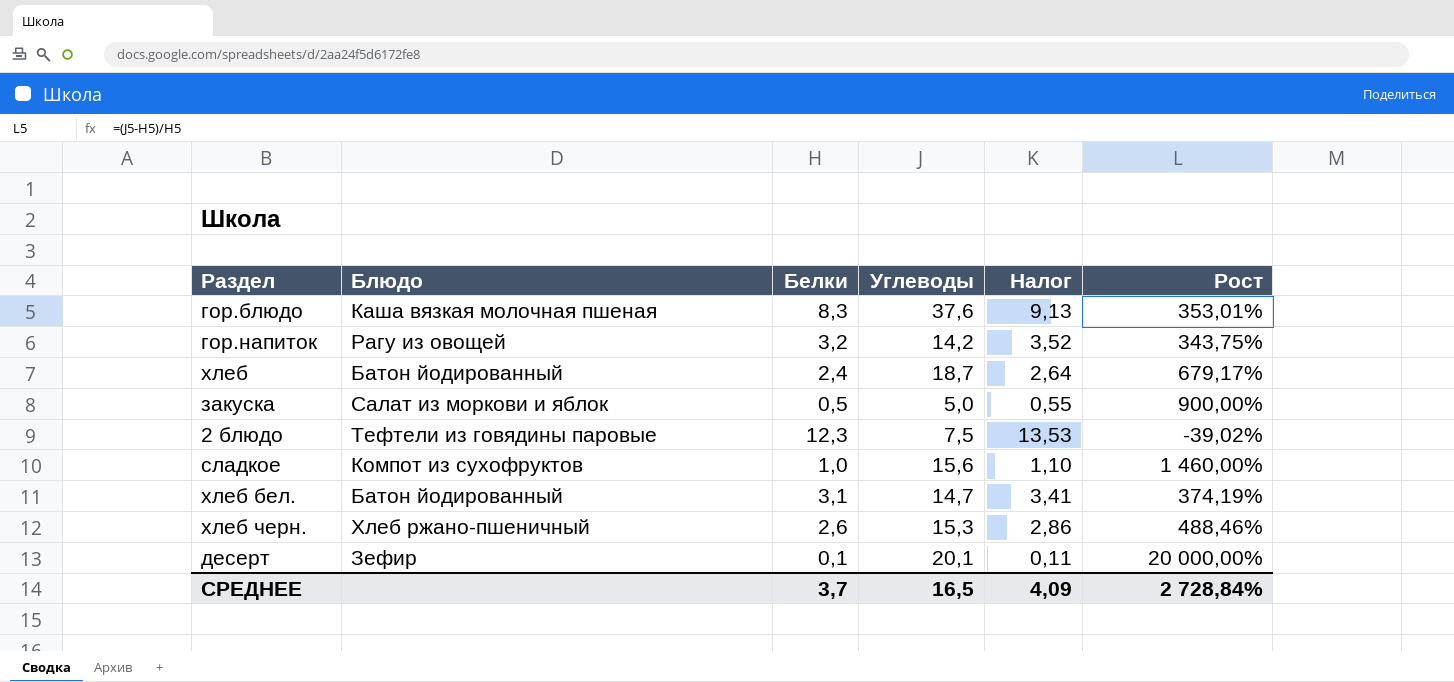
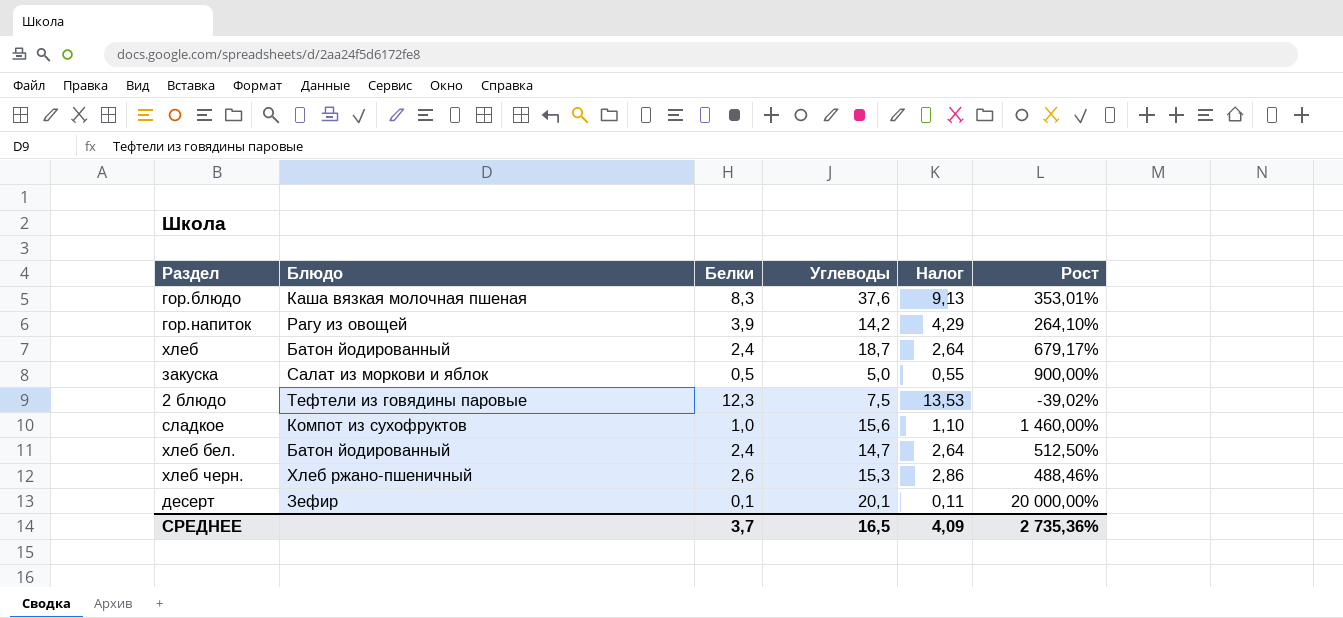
гор.напиток | Белки: 3,2 -> 3,9
гор.напиток | Налог: 3,52 -> 4,29
гор.напиток | Рост: 343,75% -> 264,10%
хлеб бел. | Белки: 3,1 -> 2,4
хлеб бел. | Налог: 3,41 -> 2,64
хлеб бел. | Рост: 374,19% -> 512,50%
СРЕДНЕЕ | Рост: 2 728,84% -> 2 735,36%

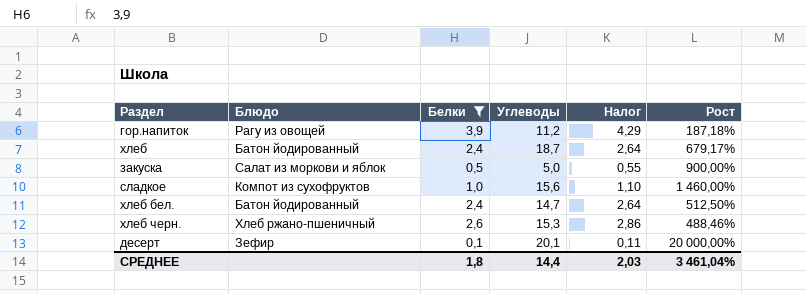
filter: none -> Белки <= 3,9
гор.напиток | Углеводы: 14,2 -> 11,2
гор.напиток | Рост: 264,10% -> 187,18%
СРЕДНЕЕ | Белки: 3,7 -> 1,8
СРЕДНЕЕ | Углеводы: 16,5 -> 14,4
СРЕДНЕЕ | Налог: 4,09 -> 2,03
СРЕДНЕЕ | Рост: 2 735,36% -> 3 461,04%

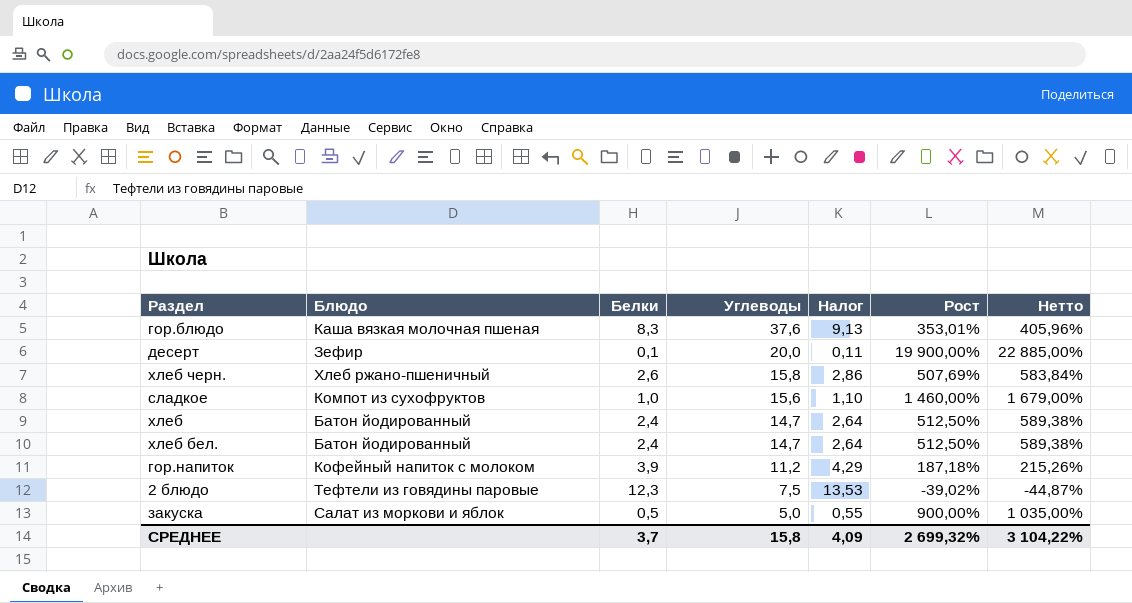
filter: Белки <= 3,9 -> none
row order: none -> Углеводы descending
column Нетто | formula: none -> [Рост] * 1,15
десерт | Углеводы: 20,1 -> 20,0
десерт | Рост: 20 000,00% -> 19 900,00%
хлеб черн. | Углеводы: 15,3 -> 15,8
хлеб черн. | Рост: 488,46% -> 507,69%
хлеб | Углеводы: 18,7 -> 14,7
хлеб | Рост: 679,17% -> 512,50%
гор.напиток | Блюдо: Рагу из овощей -> Кофейный напиток с молоком
СРЕДНЕЕ | Белки: 1,8 -> 3,7
СРЕДНЕЕ | Углеводы: 14,4 -> 15,8
СРЕДНЕЕ | Налог: 2,03 -> 4,09
СРЕДНЕЕ | Рост: 3 461,04% -> 2 699,32%

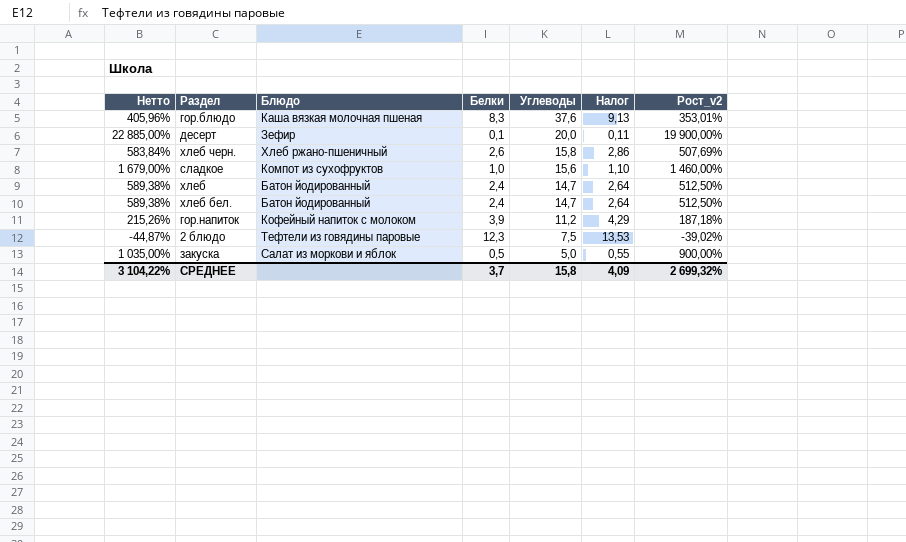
column Нетто | position: 7 -> 1
column name: Рост -> Рост_v2

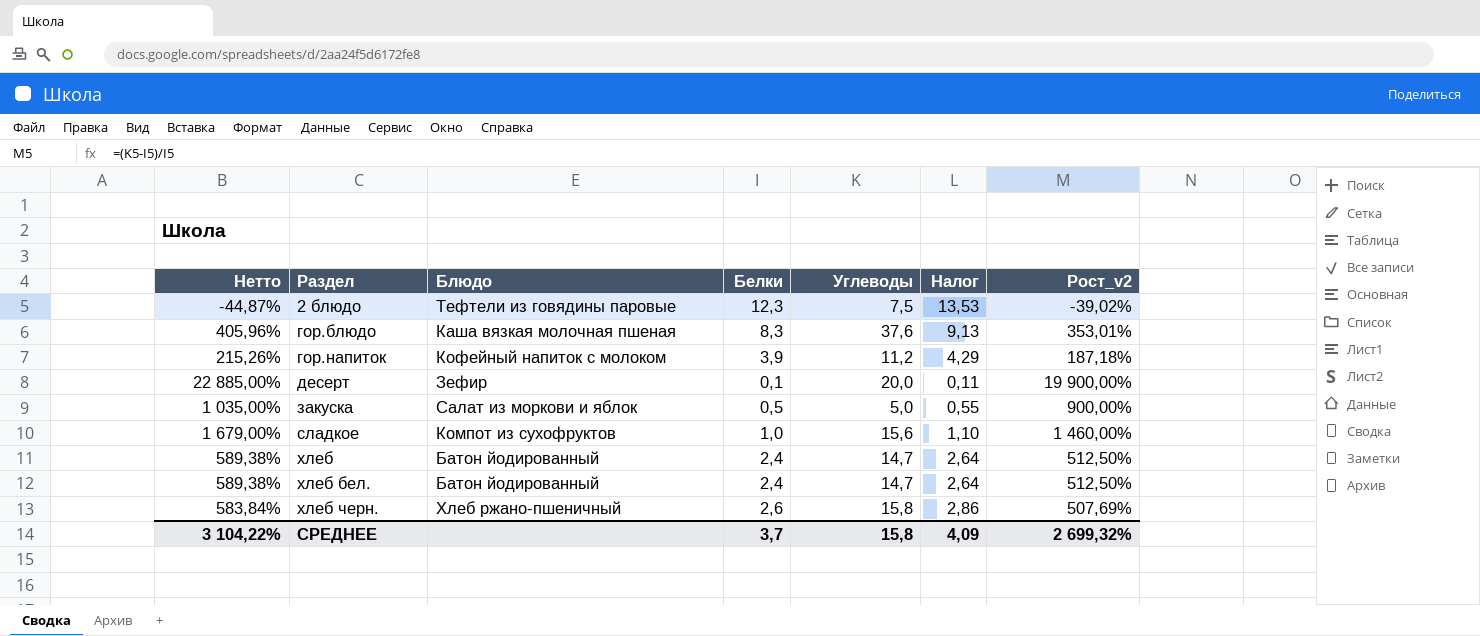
row order: Углеводы descending -> Раздел ascending

